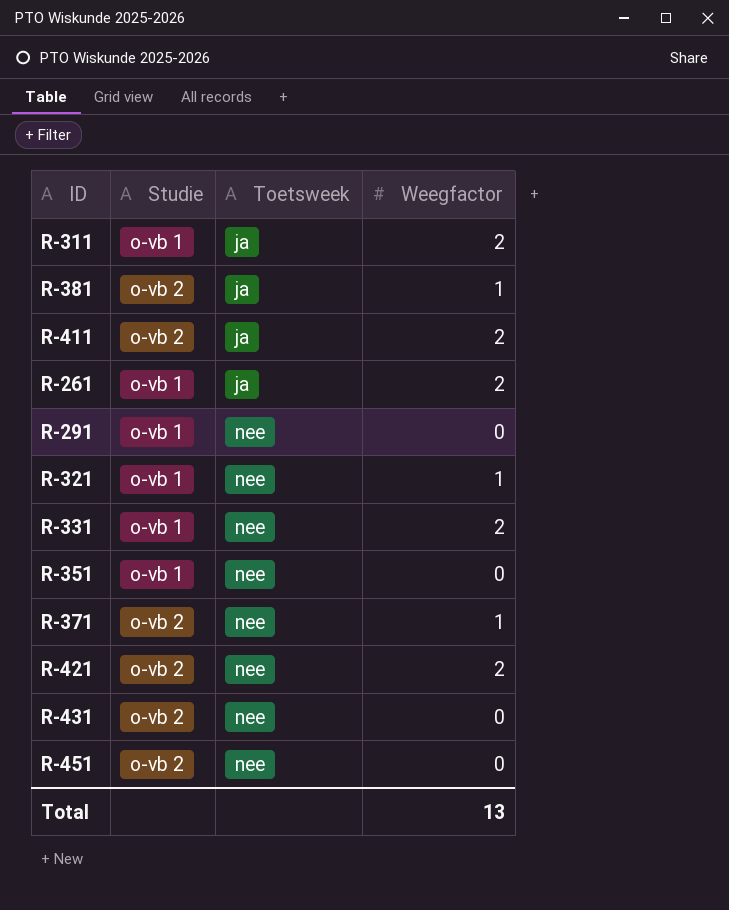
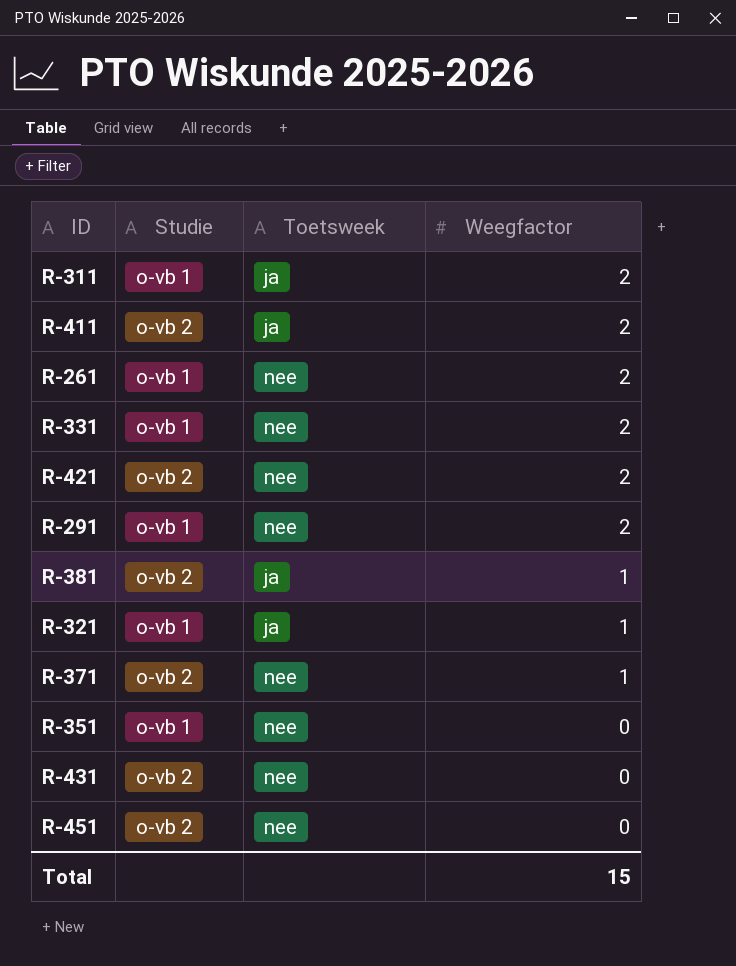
row order: Toetsweek ascending -> Weegfactor descending
R-261 | Toetsweek: ja -> nee
R-291 | Weegfactor: 0 -> 2
R-321 | Toetsweek: nee -> ja
Total | Weegfactor: 13 -> 15

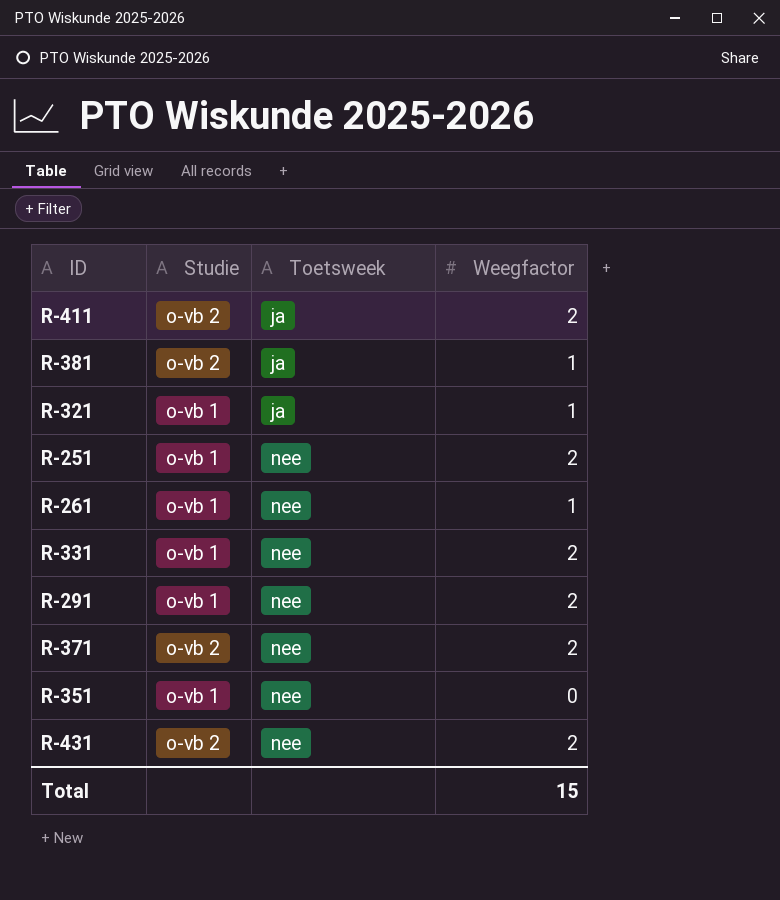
row order: Weegfactor descending -> Toetsweek ascending
row R-311: o-vb 1 | ja | 2 -> none
row R-421: o-vb 2 | nee | 2 -> none
row R-451: o-vb 2 | nee | 0 -> none
row R-251: none -> o-vb 1 | nee | 2
R-261 | Weegfactor: 2 -> 1
R-371 | Weegfactor: 1 -> 2
R-431 | Weegfactor: 0 -> 2

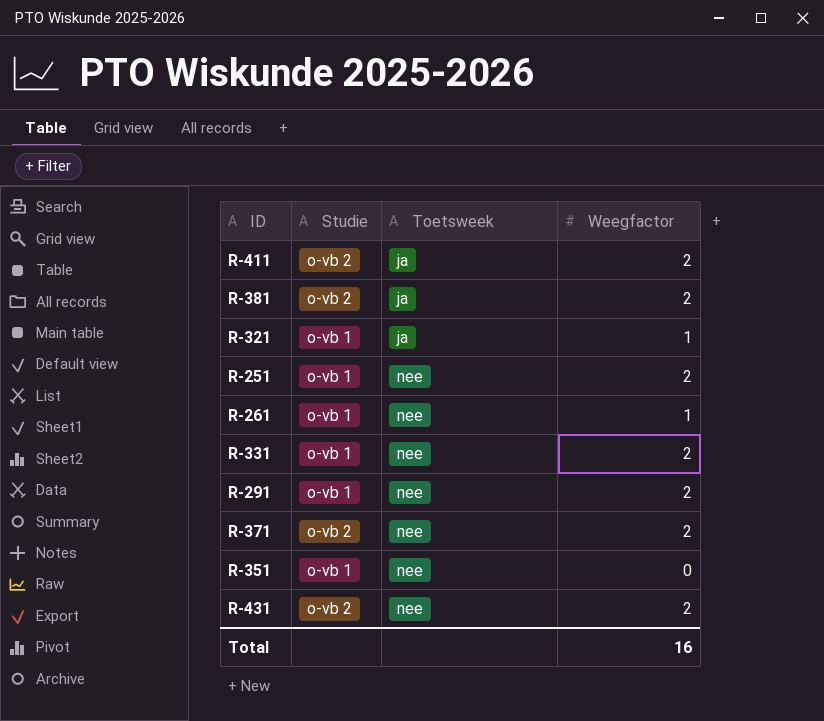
R-381 | Weegfactor: 1 -> 2
Total | Weegfactor: 15 -> 16

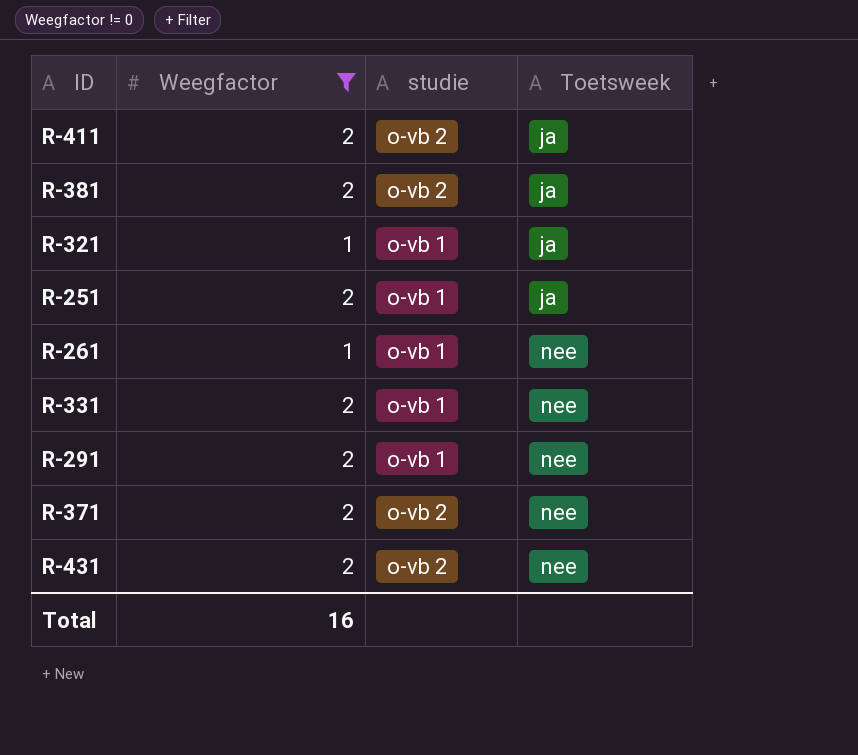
filter: none -> Weegfactor != 0
column Weegfactor | position: 4 -> 2
column name: Studie -> studie
R-251 | Toetsweek: nee -> ja

